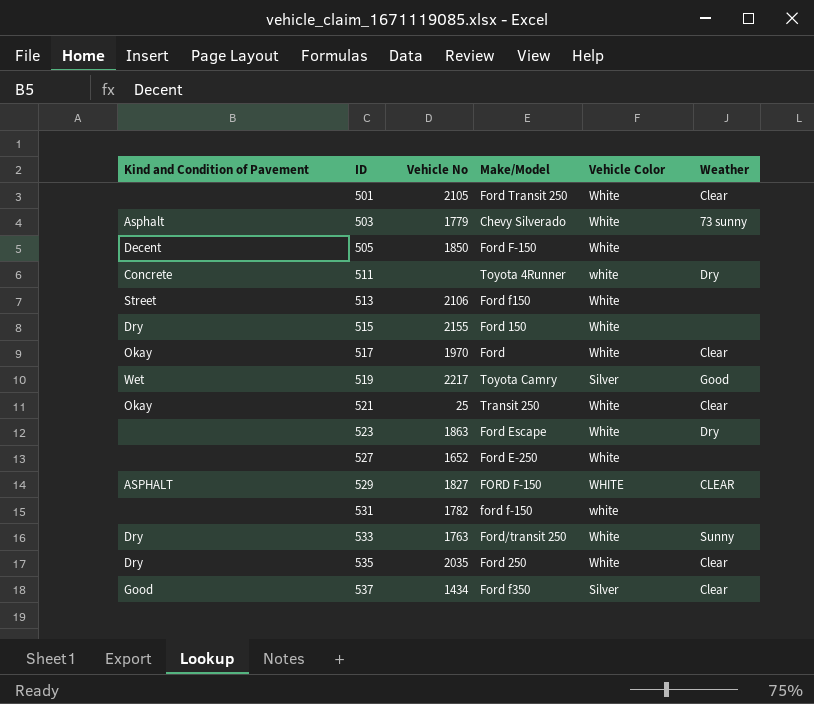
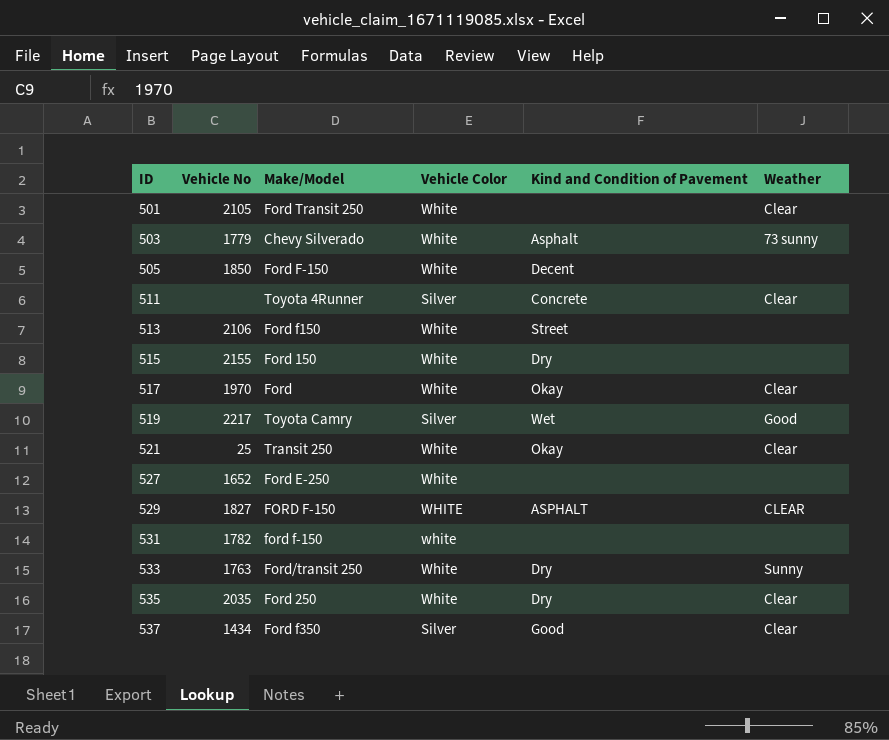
column Kind and Condition of Pavement | position: 1 -> 5
row 523: none | 1863 | Ford Escape | White | Dry -> none
511 | Vehicle Color: white -> Silver
511 | Weather: Dry -> Clear

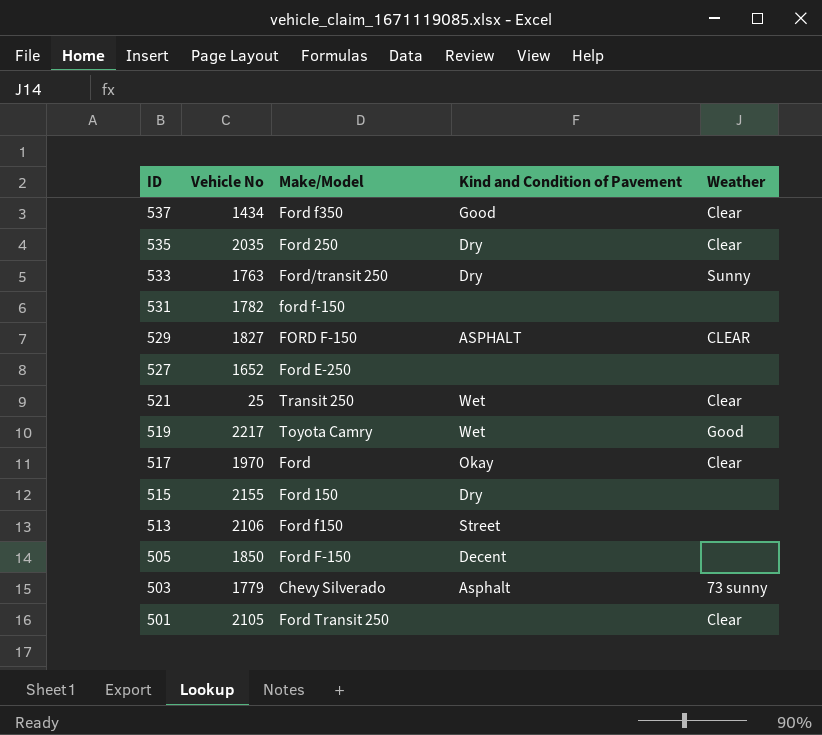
row order: ID ascending -> ID descending
column Vehicle Color | position: 4 -> none
row 511: none | Toyota 4Runner | Silver | Concrete | Clear -> none
521 | Kind and Condition of Pavement: Okay -> Wet

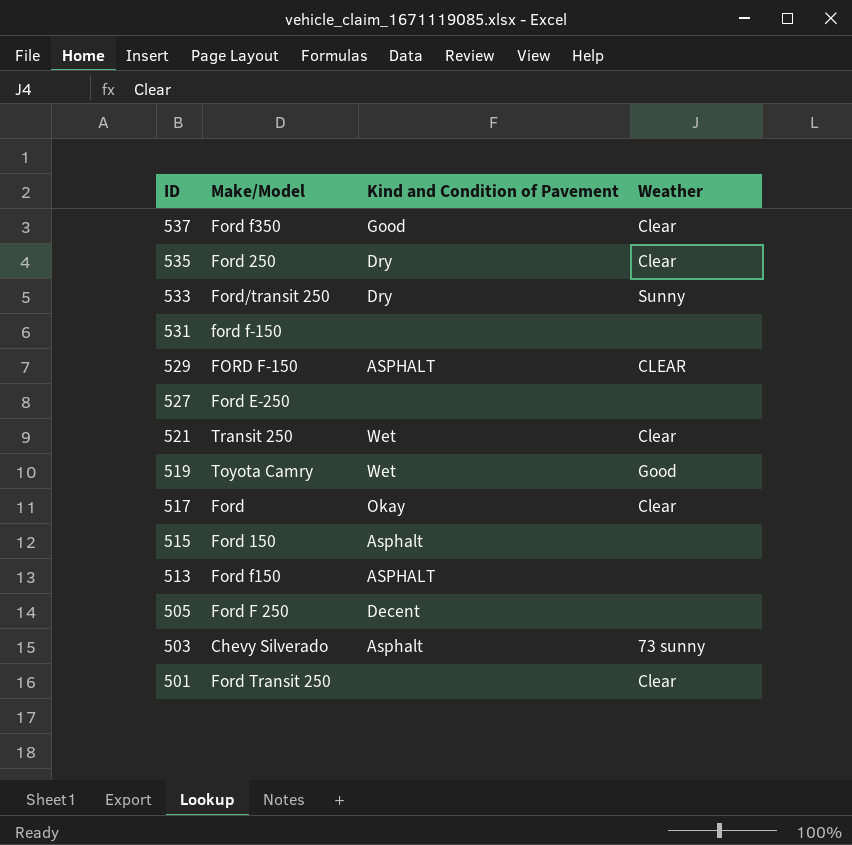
column Vehicle No | position: 2 -> none
515 | Kind and Condition of Pavement: Dry -> Asphalt
513 | Kind and Condition of Pavement: Street -> ASPHALT
505 | Make/Model: Ford F-150 -> Ford F 250

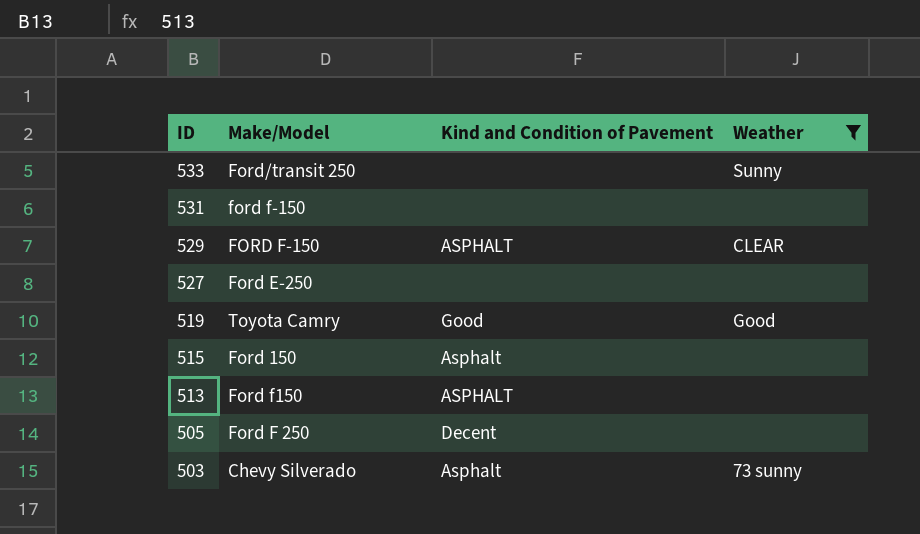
filter: none -> Weather != Clear
533 | Kind and Condition of Pavement: Dry -> none
519 | Kind and Condition of Pavement: Wet -> Good

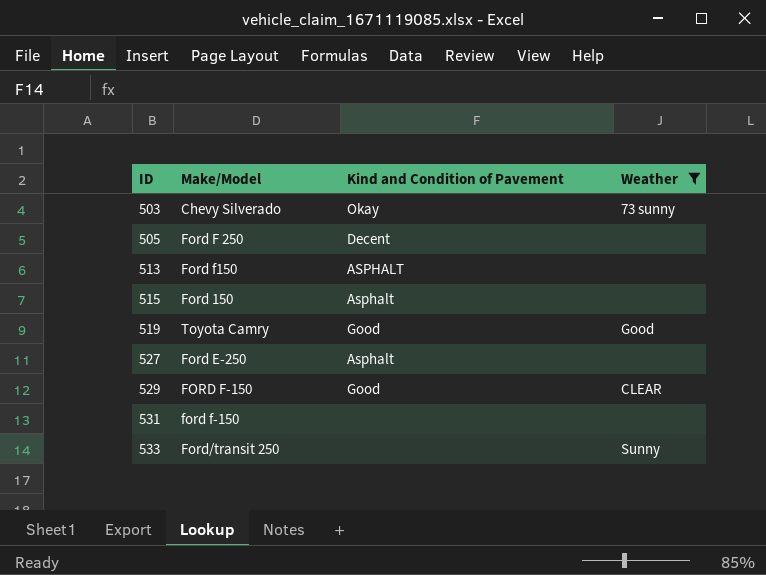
row order: ID descending -> ID ascending
503 | Kind and Condition of Pavement: Asphalt -> Okay
527 | Kind and Condition of Pavement: none -> Asphalt
529 | Kind and Condition of Pavement: ASPHALT -> Good

